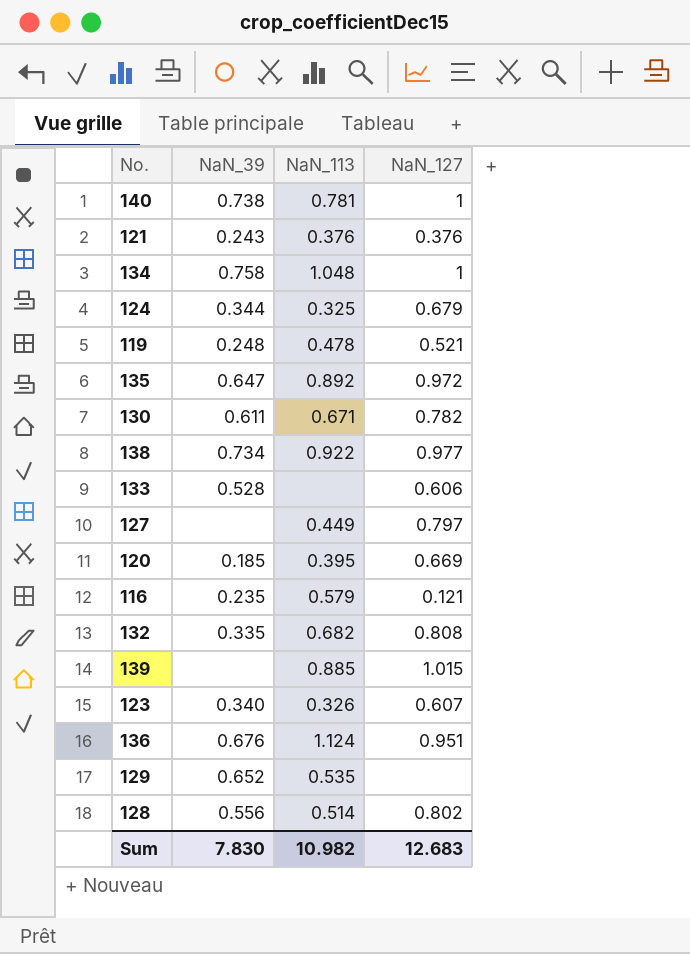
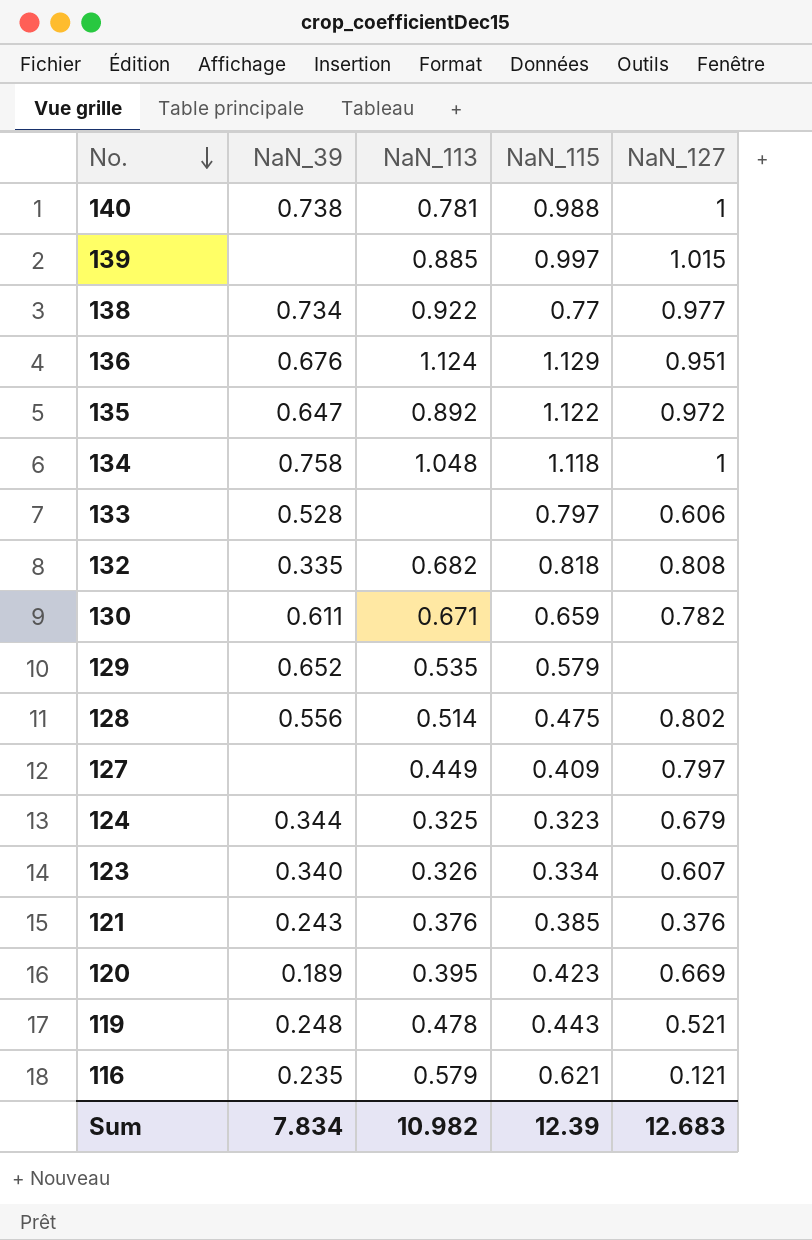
row order: none -> No. descending
column NaN_115 | position: none -> 4
120 | NaN_39: 0.185 -> 0.189
Sum | NaN_39: 7.830 -> 7.834

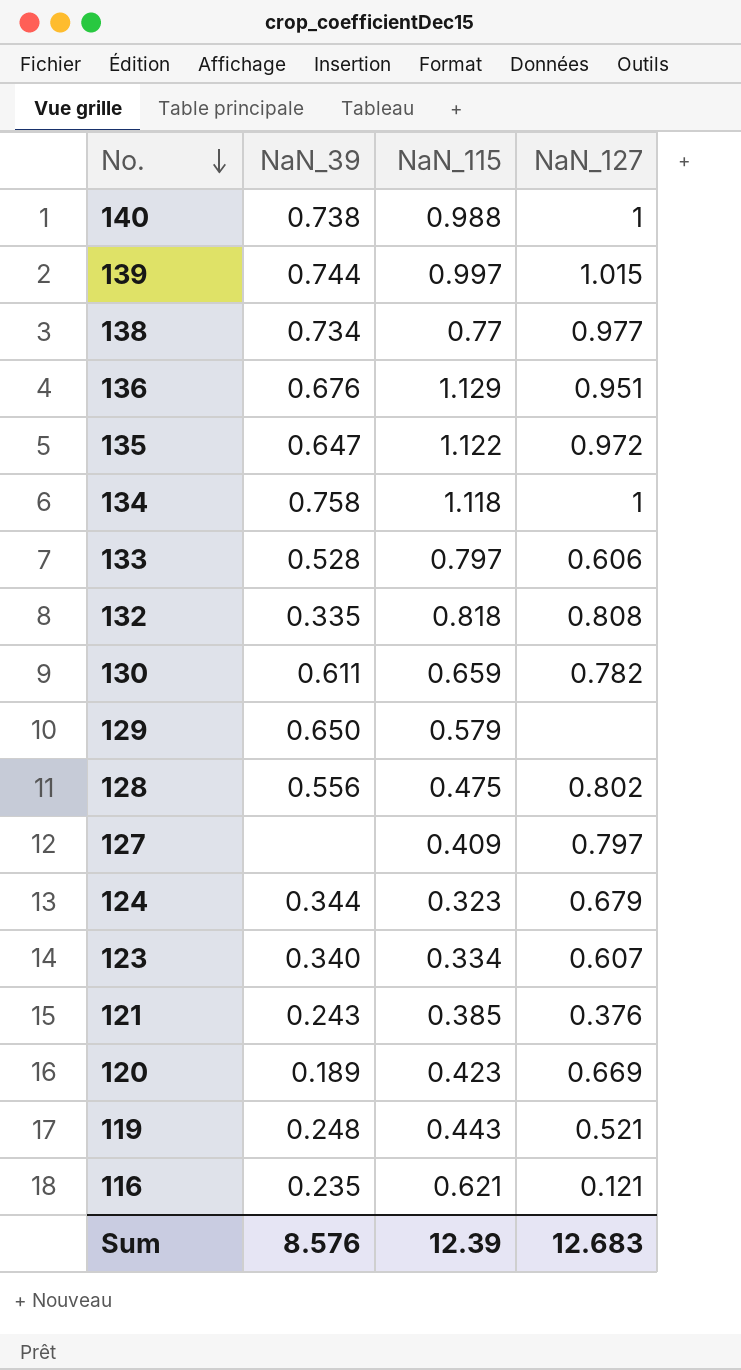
column NaN_113 | position: 3 -> none
139 | NaN_39: none -> 0.744
129 | NaN_39: 0.652 -> 0.650
Sum | NaN_39: 7.834 -> 8.576

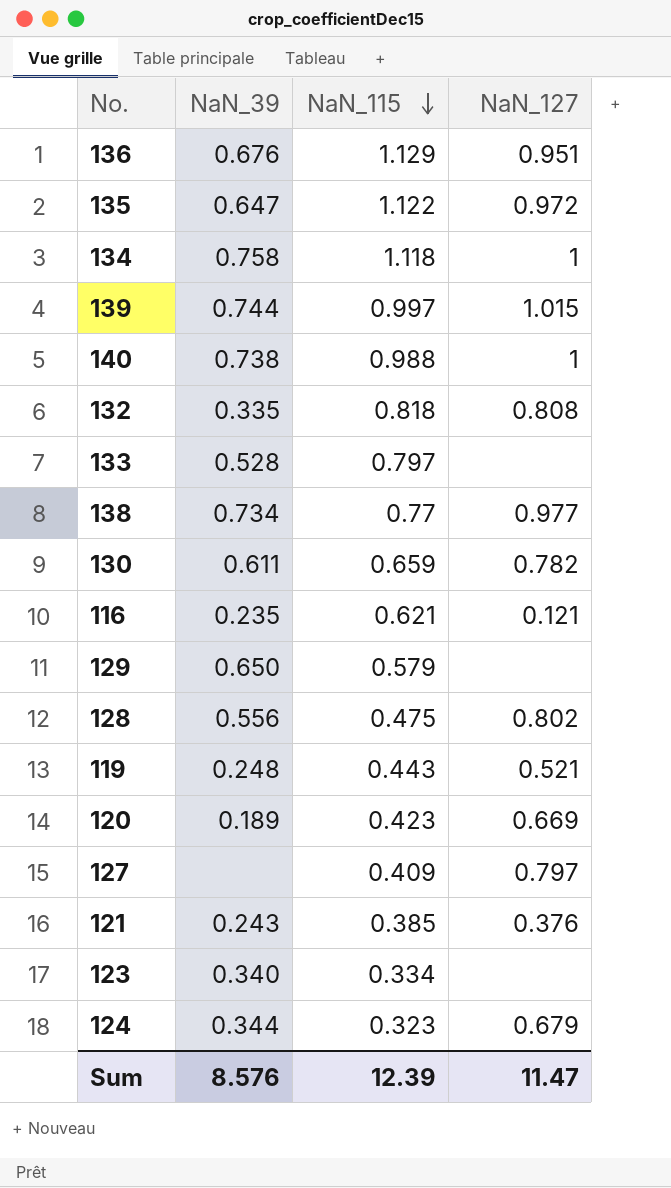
row order: No. descending -> NaN_115 descending
133 | NaN_127: 0.606 -> none
123 | NaN_127: 0.607 -> none
Sum | NaN_127: 12.683 -> 11.47

